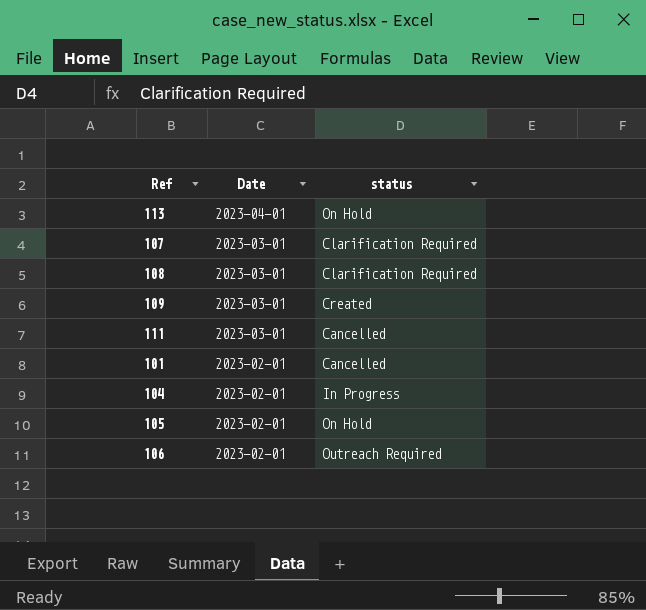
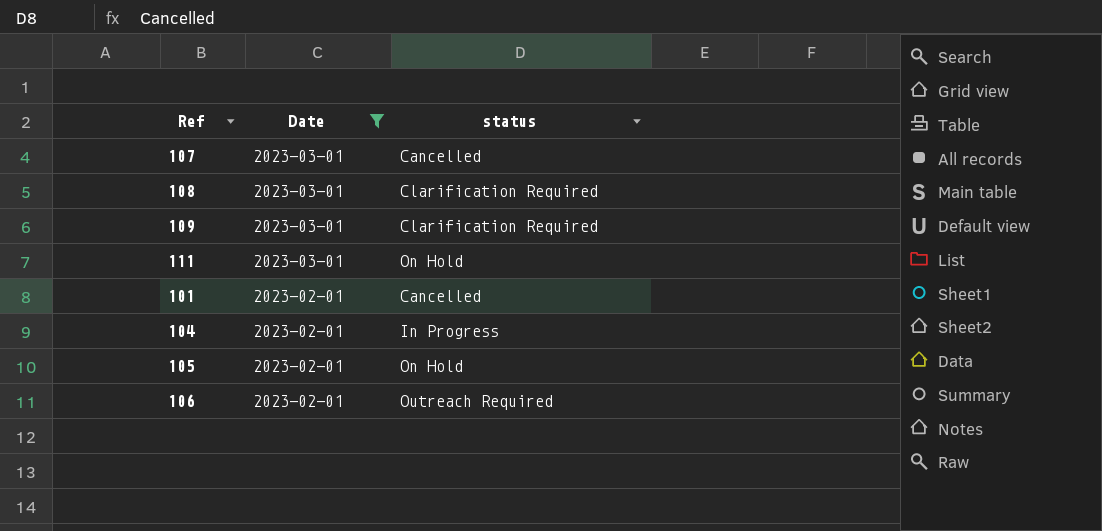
filter: none -> Date != 2023-04-01
107 | status: Clarification Required -> Cancelled
109 | status: Created -> Clarification Required
111 | status: Cancelled -> On Hold

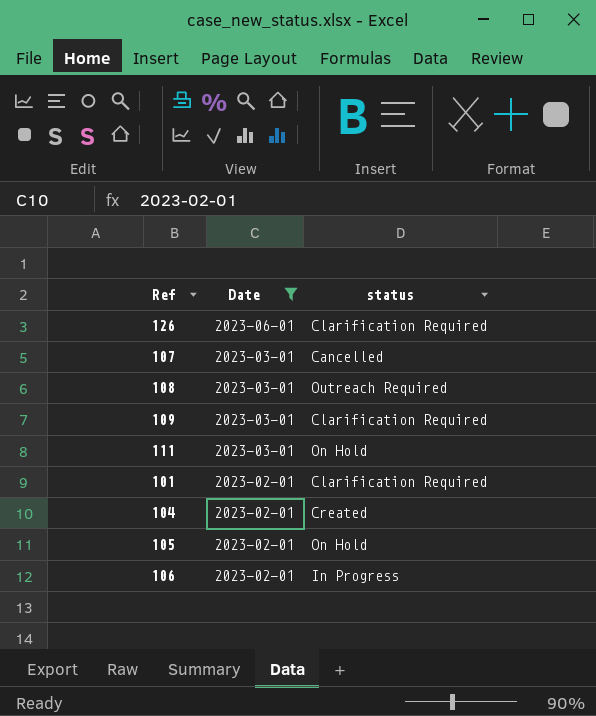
row 126: none -> 2023-06-01 | Clarification Required
108 | status: Clarification Required -> Outreach Required
101 | status: Cancelled -> Clarification Required
104 | status: In Progress -> Created
106 | status: Outreach Required -> In Progress

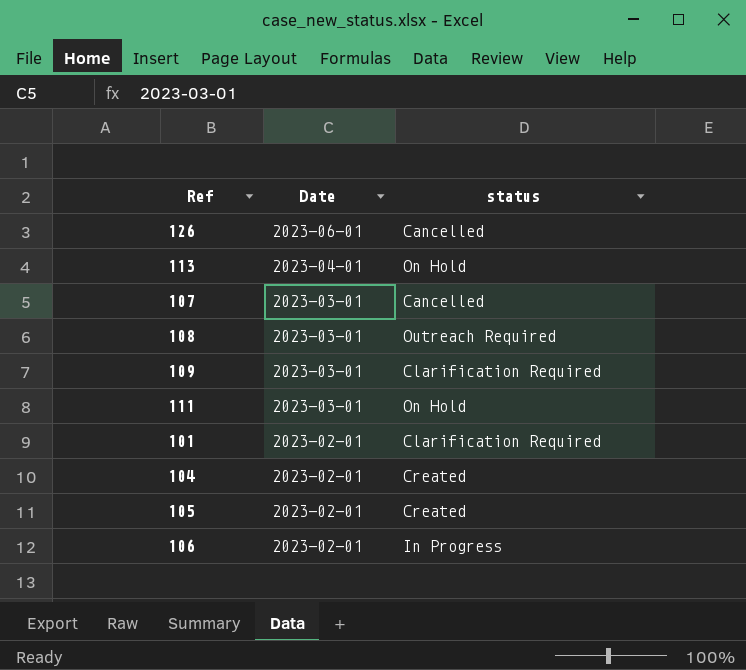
filter: Date != 2023-04-01 -> none
126 | status: Clarification Required -> Cancelled
105 | status: On Hold -> Created

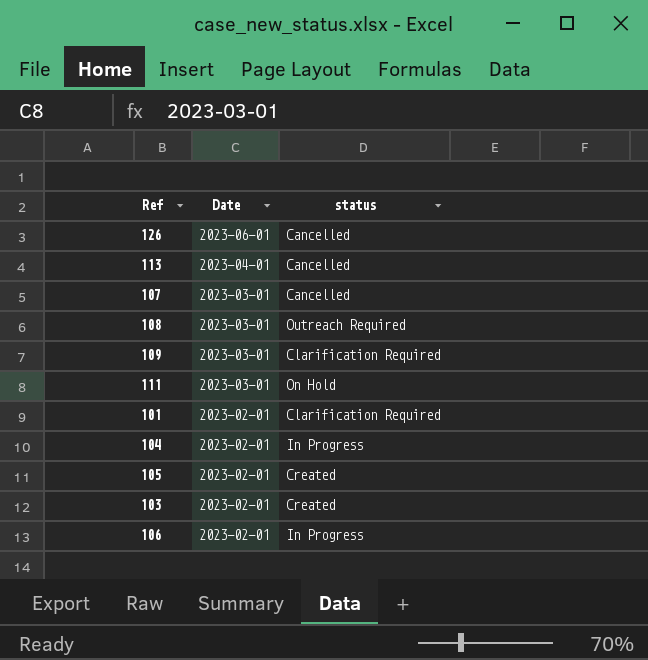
113 | status: On Hold -> Cancelled
104 | status: Created -> In Progress
row 103: none -> 2023-02-01 | Created

